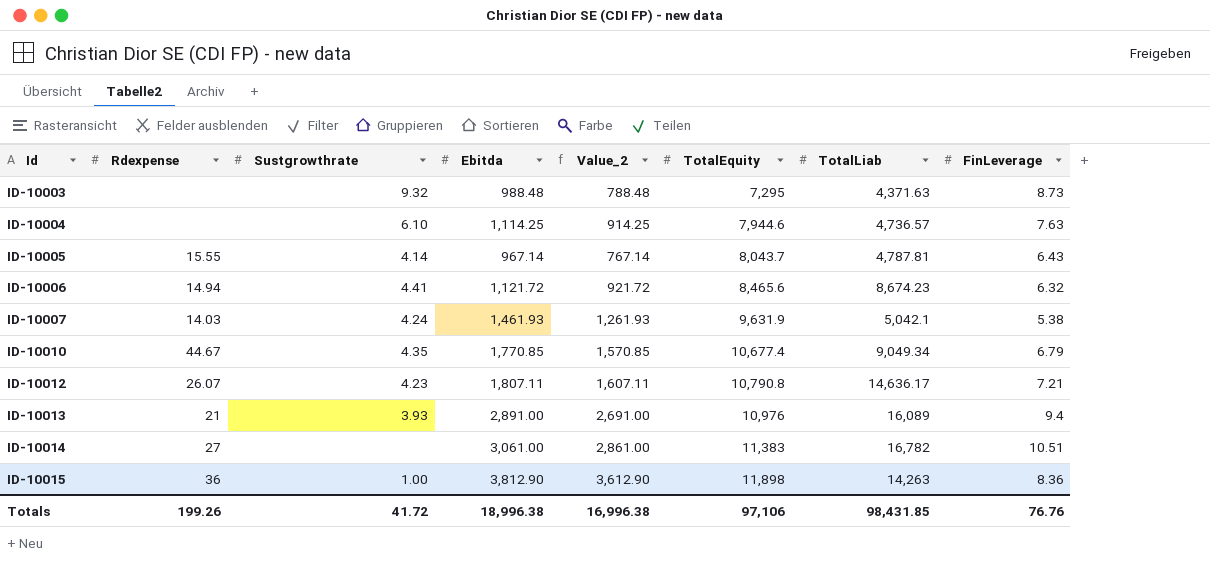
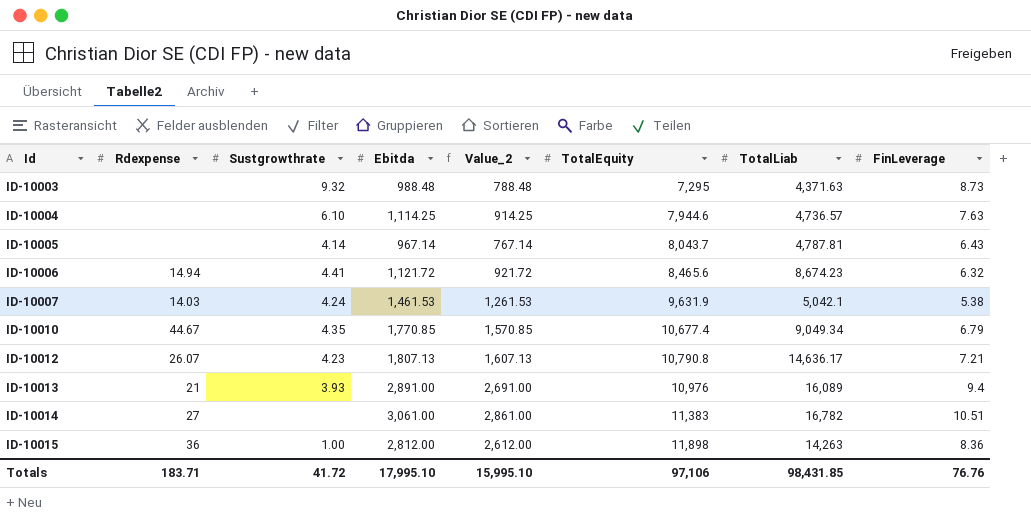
ID-10005 | Rdexpense: 15.55 -> none
ID-10007 | Ebitda: 1,461.93 -> 1,461.53
ID-10007 | Value_2: 1,261.93 -> 1,261.53
ID-10012 | Ebitda: 1,807.11 -> 1,807.13
ID-10012 | Value_2: 1,607.11 -> 1,607.13
ID-10015 | Ebitda: 3,812.90 -> 2,812.00
ID-10015 | Value_2: 3,612.90 -> 2,612.00
Totals | Rdexpense: 199.26 -> 183.71
Totals | Ebitda: 18,996.38 -> 17,995.10
Totals | Value_2: 16,996.38 -> 15,995.10

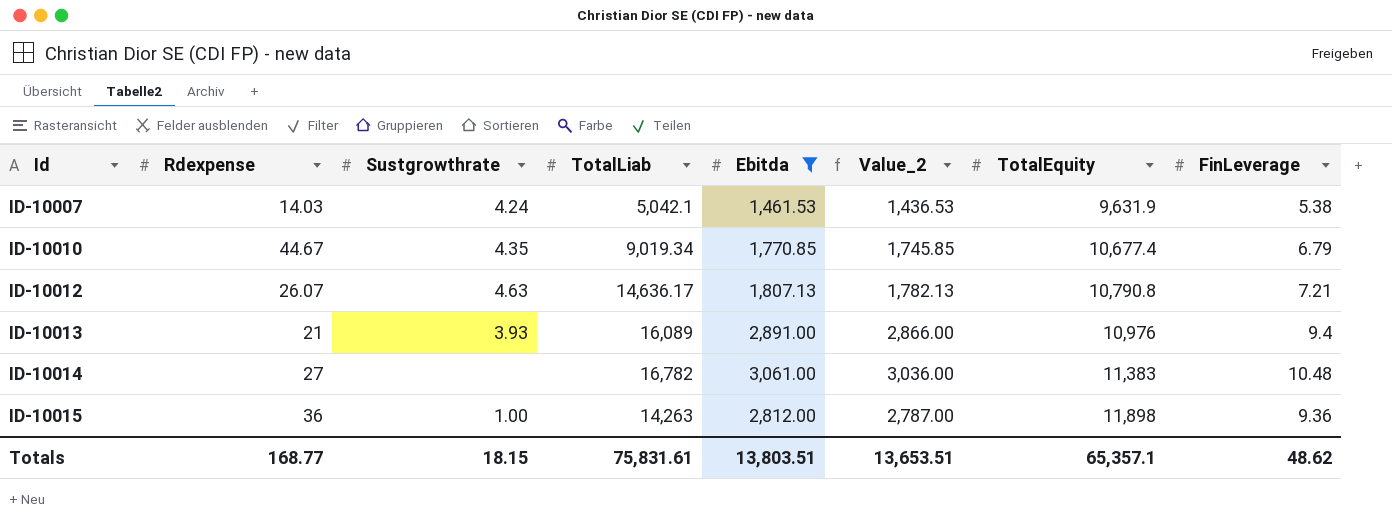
filter: none -> Ebitda >= 1,461.53
column TotalLiab | position: 7 -> 4
column Value_2 | formula: [Ebitda] - 200 -> [Ebitda] - 25
ID-10010 | TotalLiab: 9,049.34 -> 9,019.34
ID-10012 | Sustgrowthrate: 4.23 -> 4.63
ID-10014 | FinLeverage: 10.51 -> 10.48
ID-10015 | FinLeverage: 8.36 -> 9.36
Totals | Rdexpense: 183.71 -> 168.77
Totals | Sustgrowthrate: 41.72 -> 18.15
Totals | TotalLiab: 98,431.85 -> 75,831.61
Totals | Ebitda: 17,995.10 -> 13,803.51
Totals | Value_2: 15,995.10 -> 13,653.51
Totals | TotalEquity: 97,106 -> 65,357.1
Totals | FinLeverage: 76.76 -> 48.62

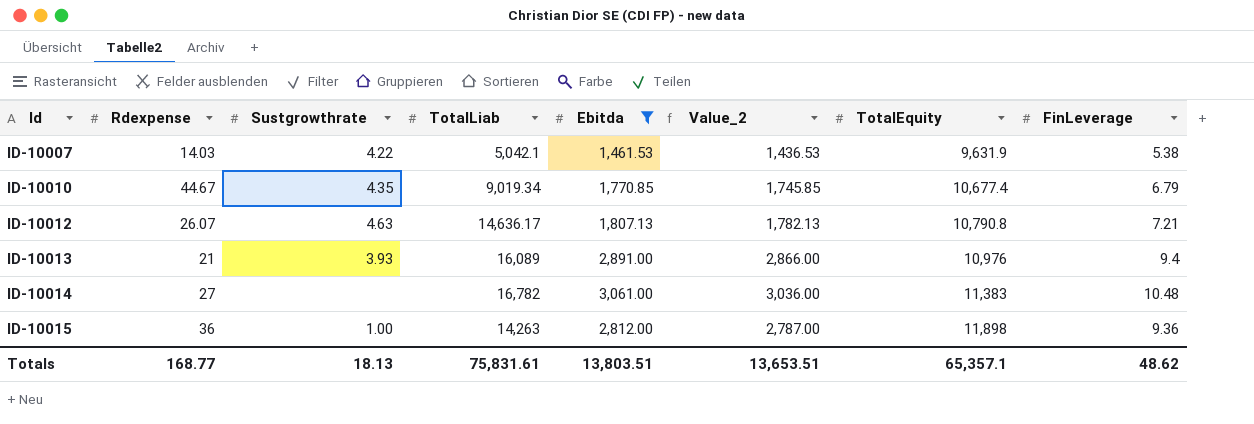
ID-10007 | Sustgrowthrate: 4.24 -> 4.22
Totals | Sustgrowthrate: 18.15 -> 18.13

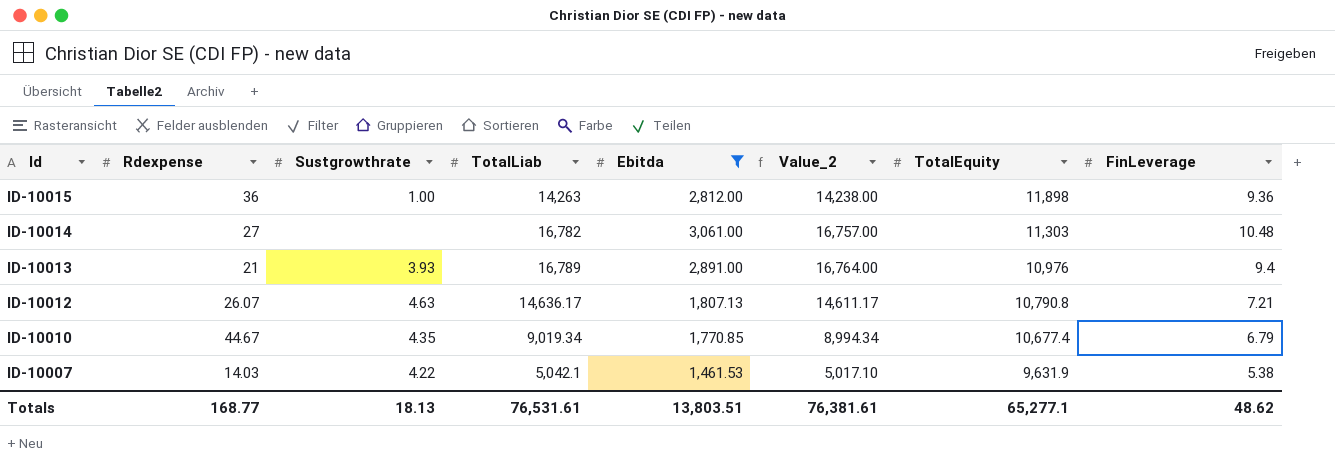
row order: Id ascending -> Id descending
column Value_2 | formula: [Ebitda] - 25 -> [TotalLiab] - 25
ID-10014 | TotalEquity: 11,383 -> 11,303
ID-10013 | TotalLiab: 16,089 -> 16,789
Totals | TotalLiab: 75,831.61 -> 76,531.61
Totals | Value_2: 13,653.51 -> 76,381.61
Totals | TotalEquity: 65,357.1 -> 65,277.1

